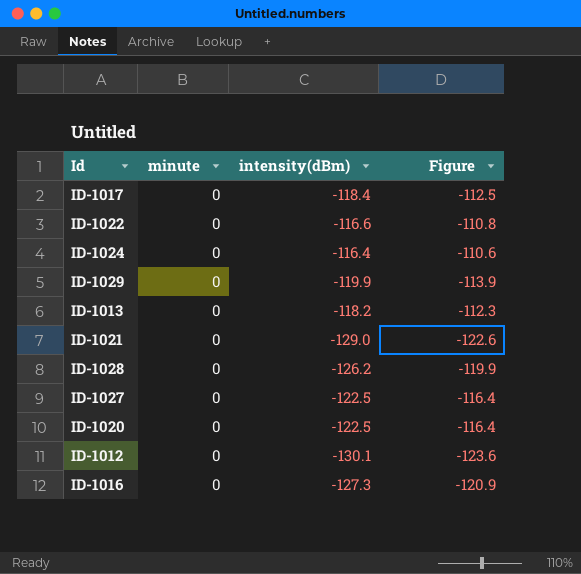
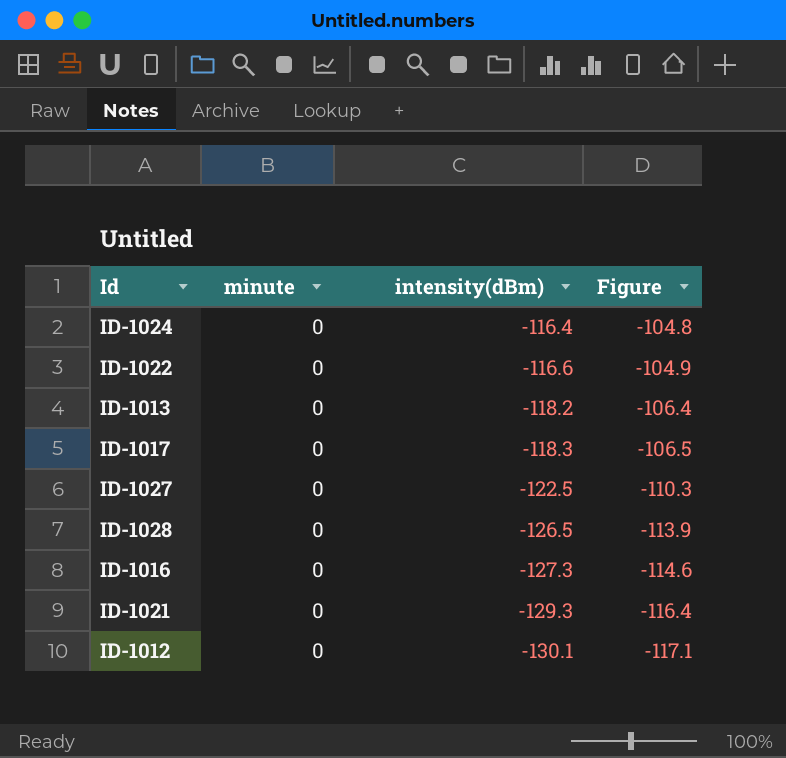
row order: none -> intensity(dBm) descending
column Figure | formula: [intensity(dBm)] * 0.95 -> [intensity(dBm)] * 0.9
row ID-1029: 0 | -119.9 | -113.9 -> none
row ID-1020: 0 | -122.5 | -116.4 -> none
ID-1017 | intensity(dBm): -118.4 -> -118.3
ID-1028 | intensity(dBm): -126.2 -> -126.5
ID-1021 | intensity(dBm): -129.0 -> -129.3

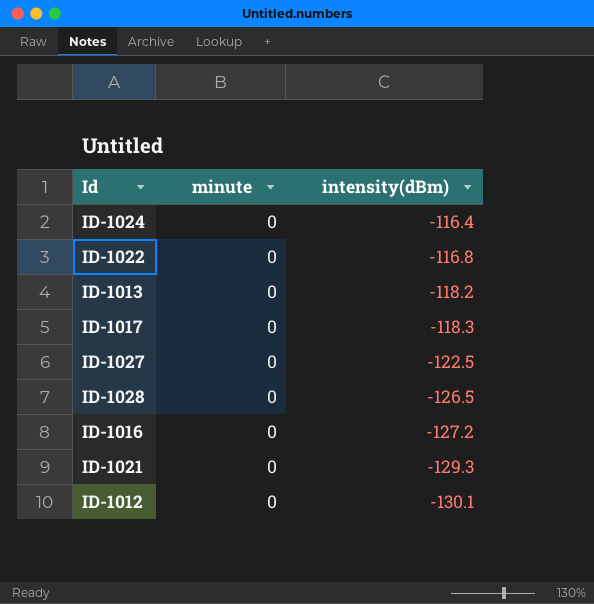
column Figure | formula: [intensity(dBm)] * 0.9 -> none
ID-1022 | intensity(dBm): -116.6 -> -116.8
ID-1016 | intensity(dBm): -127.3 -> -127.2

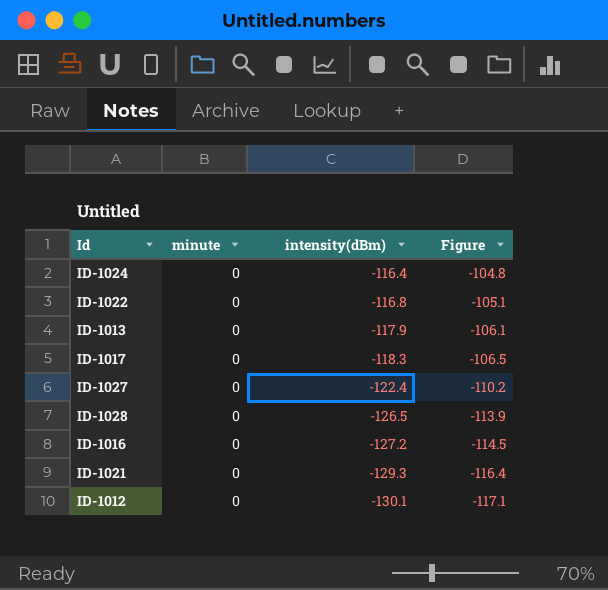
column Figure | formula: none -> [intensity(dBm)] * 0.9
ID-1013 | intensity(dBm): -118.2 -> -117.9
ID-1027 | intensity(dBm): -122.5 -> -122.4

